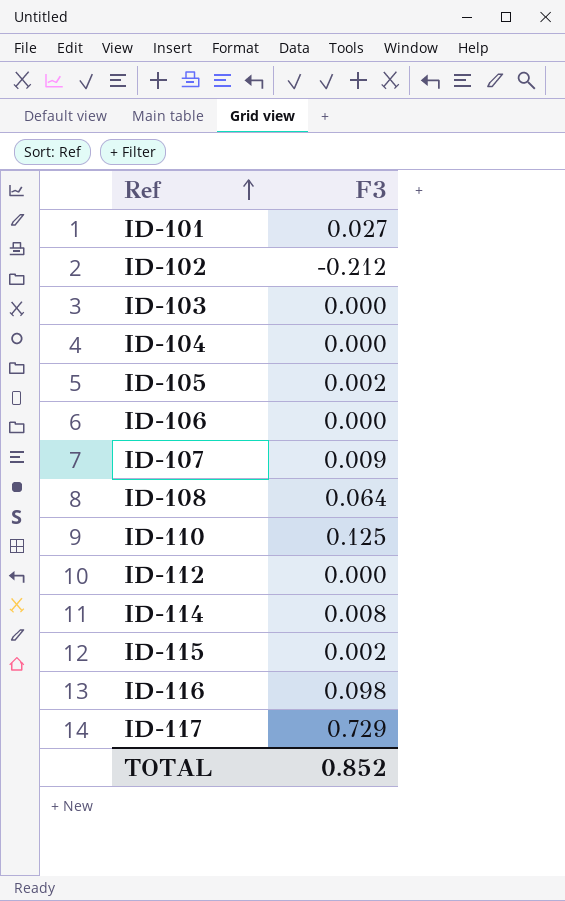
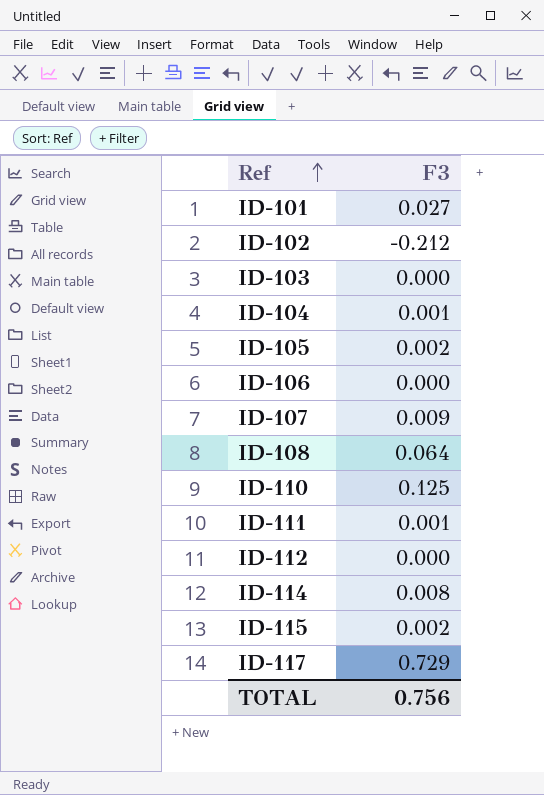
row ID-116: 0.098 -> none
ID-104 | F3: 0.000 -> 0.001
row ID-111: none -> 0.001
TOTAL | F3: 0.852 -> 0.756

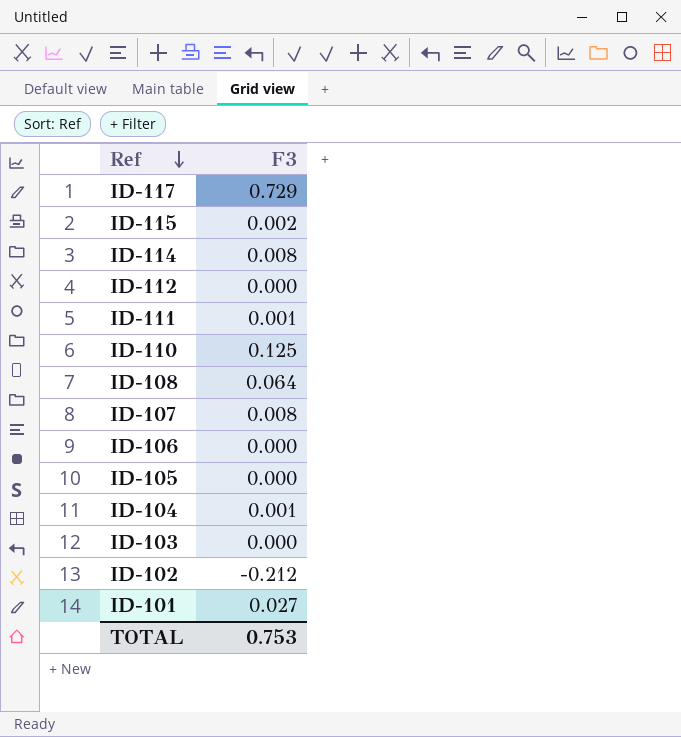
row order: Ref ascending -> Ref descending
ID-107 | F3: 0.009 -> 0.008
ID-105 | F3: 0.002 -> 0.000
TOTAL | F3: 0.756 -> 0.753

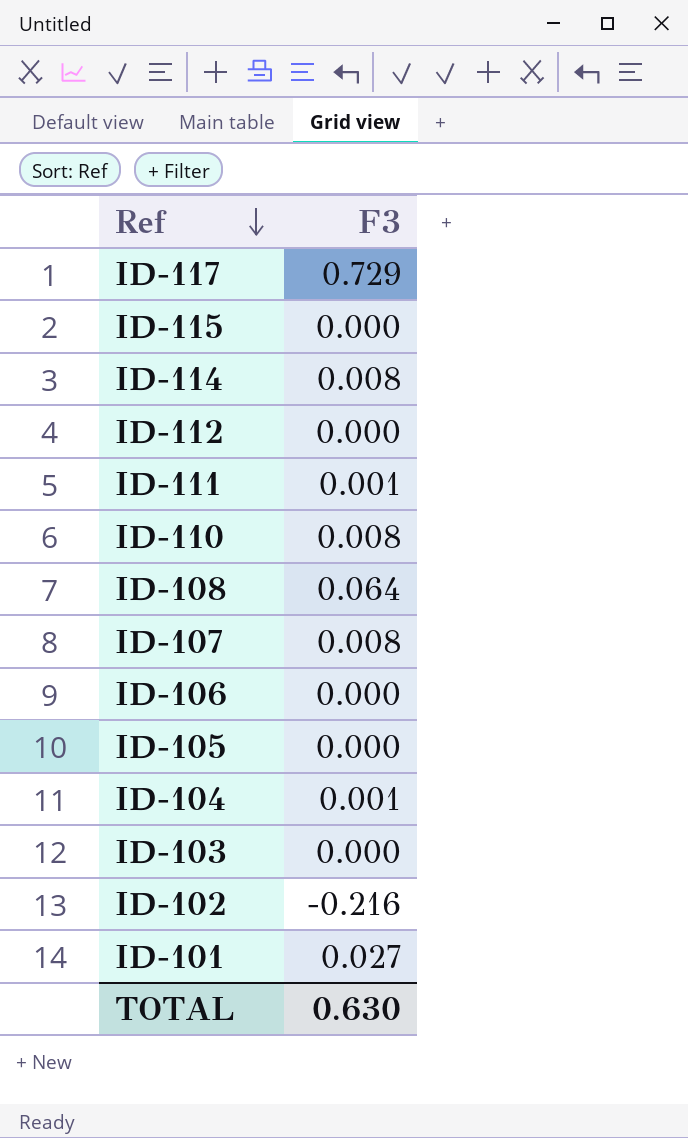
ID-115 | F3: 0.002 -> 0.000
ID-110 | F3: 0.125 -> 0.008
ID-102 | F3: -0.212 -> -0.216
TOTAL | F3: 0.753 -> 0.630

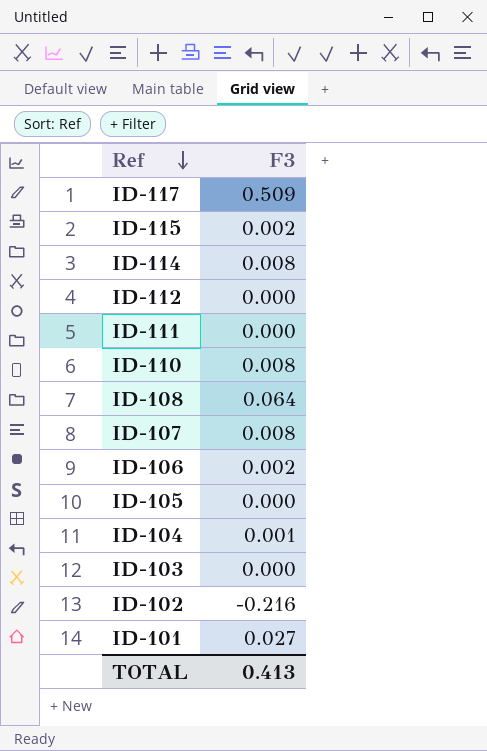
ID-117 | F3: 0.729 -> 0.509
ID-115 | F3: 0.000 -> 0.002
ID-111 | F3: 0.001 -> 0.000
ID-106 | F3: 0.000 -> 0.002
TOTAL | F3: 0.630 -> 0.413

